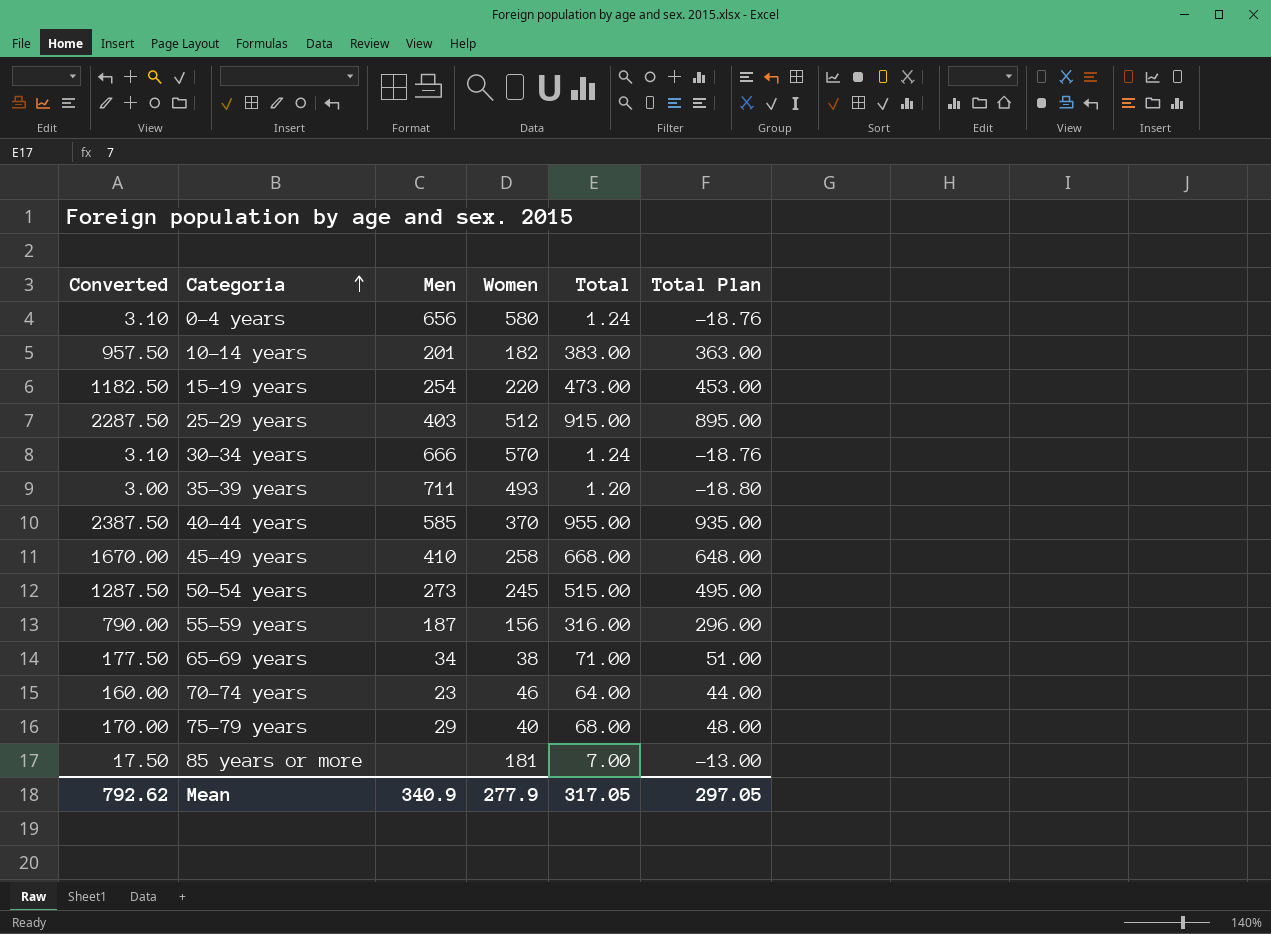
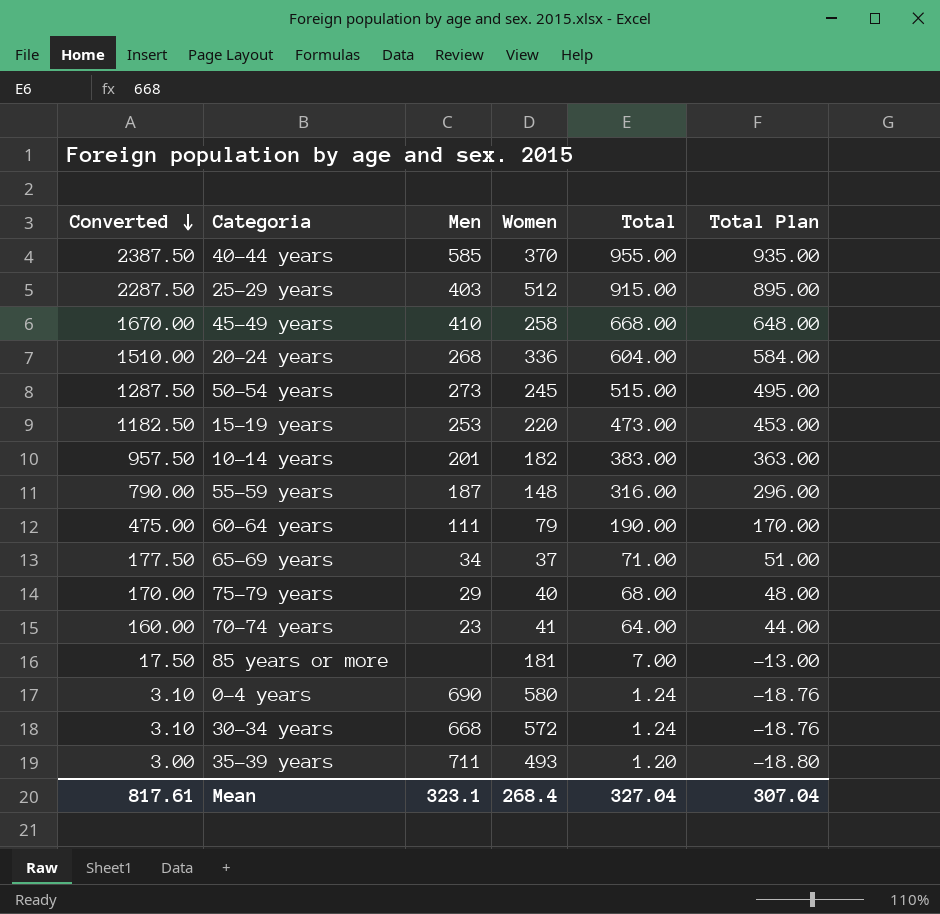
row order: Categoria ascending -> Converted descending
row 20-24 years: none -> 1510.00 | 268 | 336 | 604.00 | 584.00
15-19 years | Men: 254 -> 253
55-59 years | Women: 156 -> 148
row 60-64 years: none -> 475.00 | 111 | 79 | 190.00 | 170.00
65-69 years | Women: 38 -> 37
70-74 years | Women: 46 -> 41
0-4 years | Men: 656 -> 690
30-34 years | Men: 666 -> 668
30-34 years | Women: 570 -> 572
Mean | Converted: 792.62 -> 817.61
Mean | Men: 340.9 -> 323.1
Mean | Women: 277.9 -> 268.4
Mean | Total: 317.05 -> 327.04
Mean | Total Plan: 297.05 -> 307.04

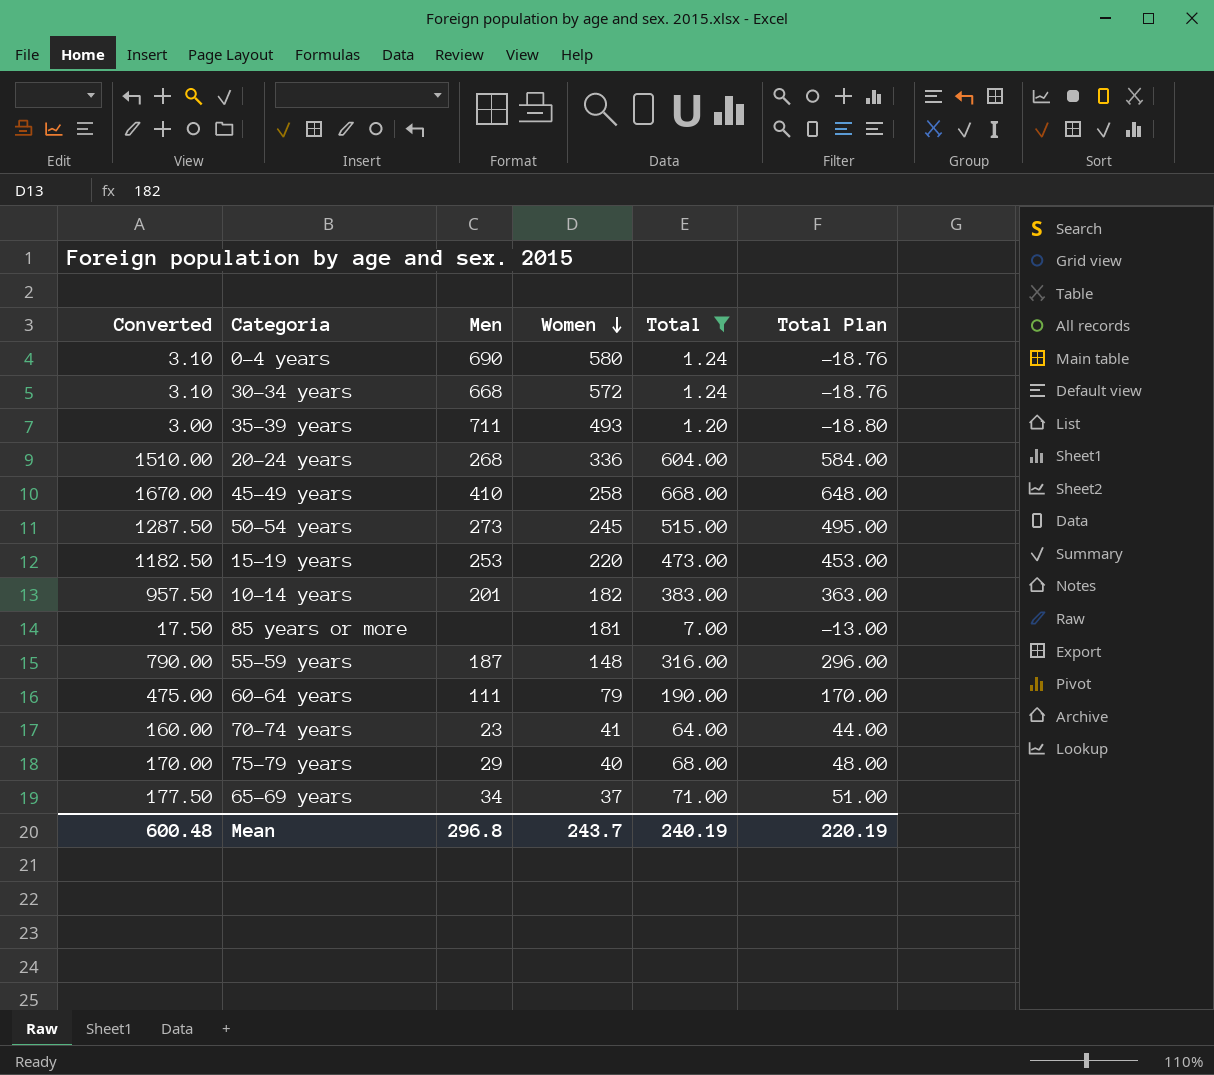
filter: none -> Total <= 668.00
row order: Converted descending -> Women descending
Mean | Converted: 817.61 -> 600.48
Mean | Men: 323.1 -> 296.8
Mean | Women: 268.4 -> 243.7
Mean | Total: 327.04 -> 240.19
Mean | Total Plan: 307.04 -> 220.19

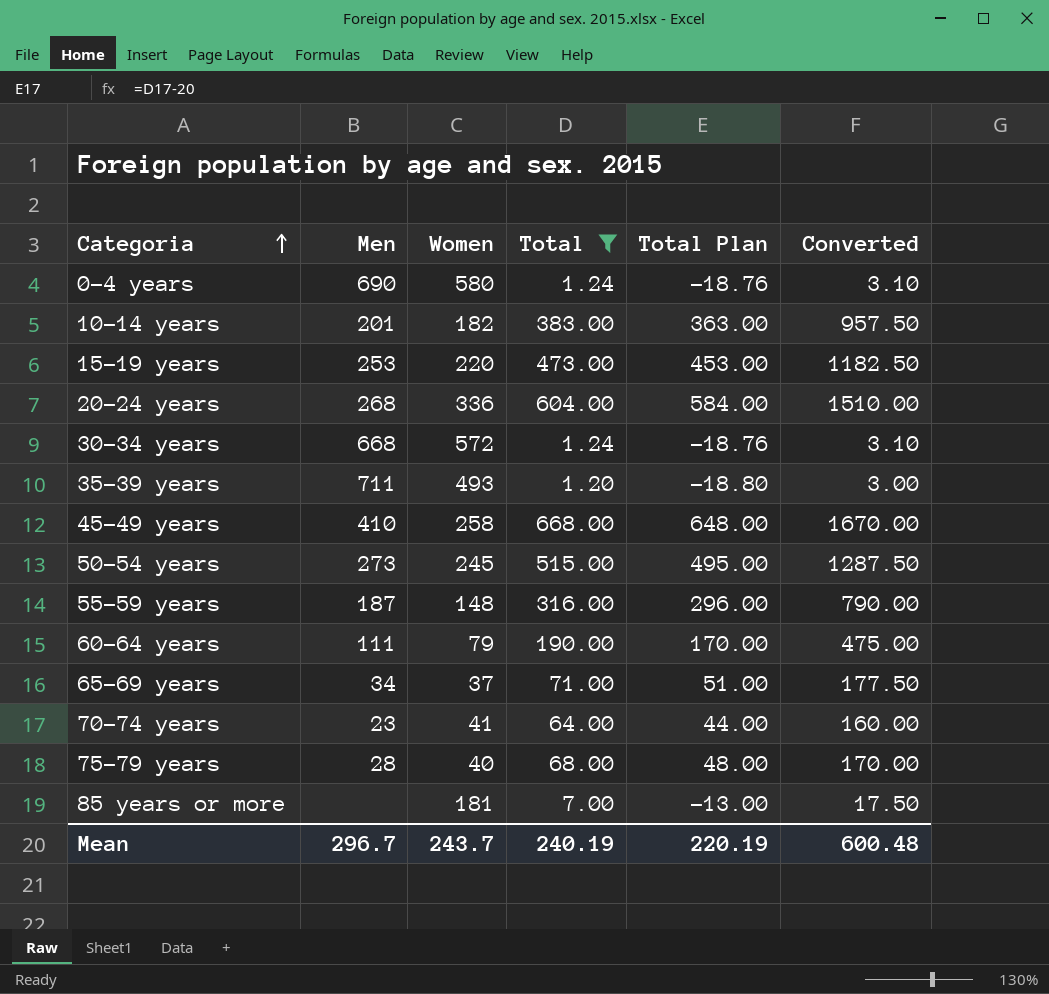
row order: Women descending -> Categoria ascending
column Converted | position: 1 -> 6
75-79 years | Men: 29 -> 28
Mean | Men: 296.8 -> 296.7

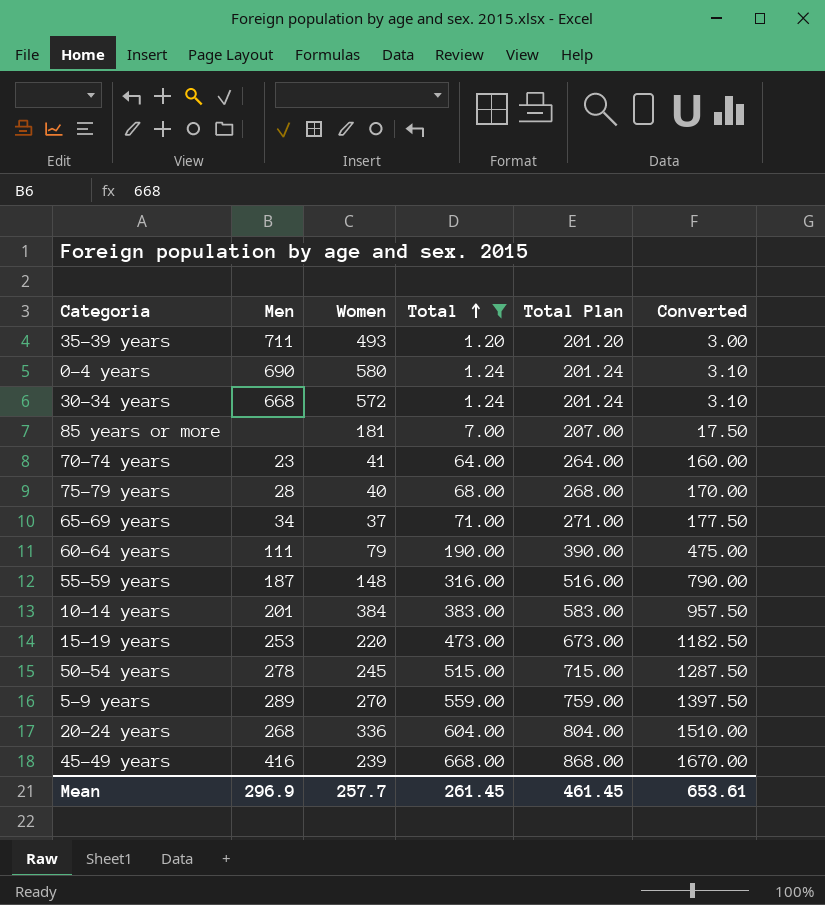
row order: Categoria ascending -> Total ascending
column Total Plan | formula: [Total] - 20 -> [Total] + 200
10-14 years | Women: 182 -> 384
50-54 years | Men: 273 -> 278
row 5-9 years: none -> 289 | 270 | 559.00 | 759.00 | 1397.50
45-49 years | Men: 410 -> 416
45-49 years | Women: 258 -> 239
Mean | Men: 296.7 -> 296.9
Mean | Women: 243.7 -> 257.7
Mean | Total: 240.19 -> 261.45
Mean | Total Plan: 220.19 -> 461.45
Mean | Converted: 600.48 -> 653.61

